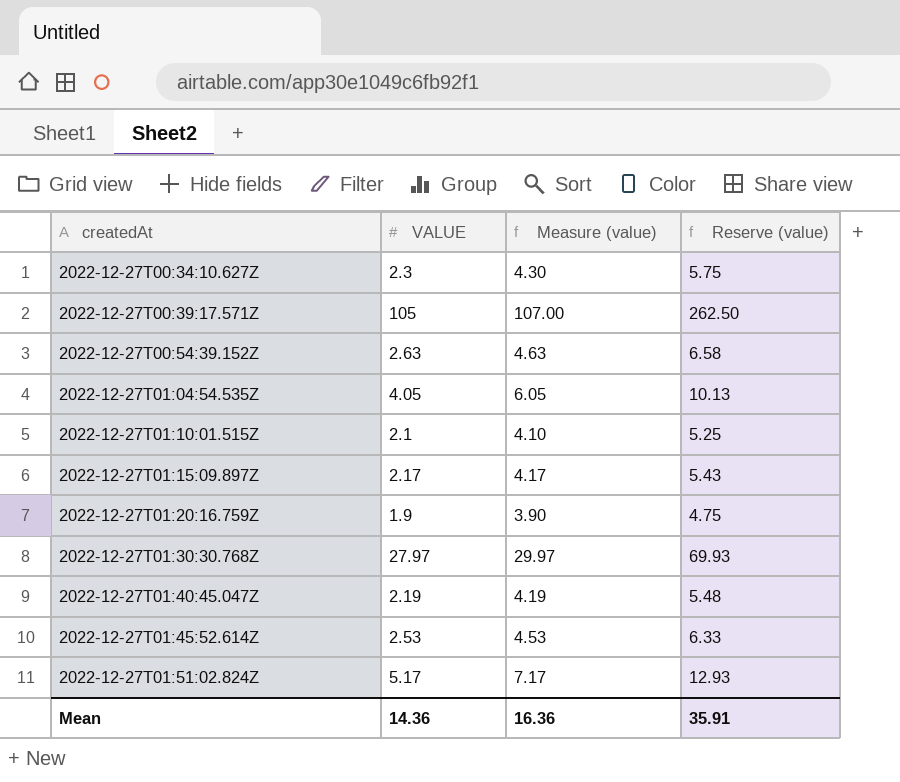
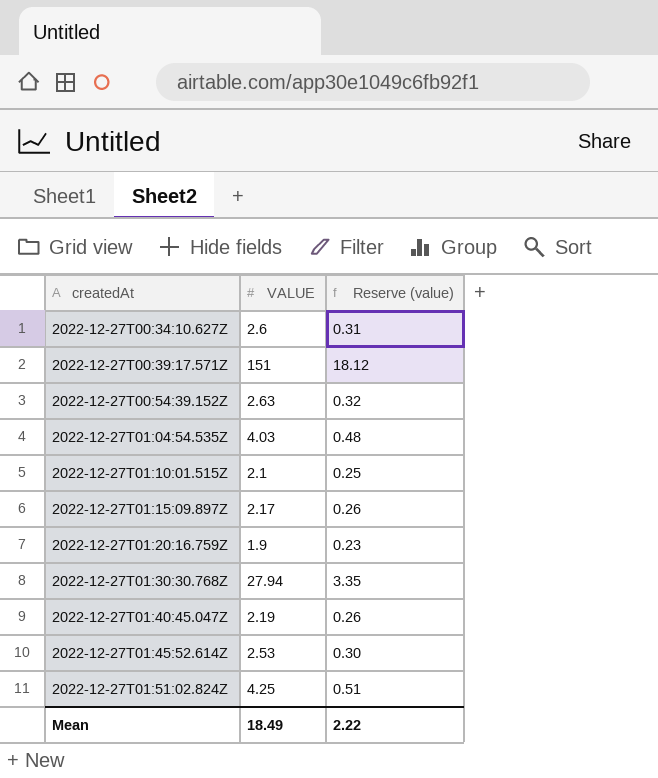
column Measure (value) | formula: [VALUE] + 2 -> none
column Reserve (value) | formula: [VALUE] * 2.5 -> [VALUE] * 0.12
2022-12-27T00:34:10.627Z | VALUE: 2.3 -> 2.6
2022-12-27T00:39:17.571Z | VALUE: 105 -> 151
2022-12-27T01:04:54.535Z | VALUE: 4.05 -> 4.03
2022-12-27T01:30:30.768Z | VALUE: 27.97 -> 27.94
2022-12-27T01:51:02.824Z | VALUE: 5.17 -> 4.25
Mean | VALUE: 14.36 -> 18.49
Mean | Reserve (value): 35.91 -> 2.22

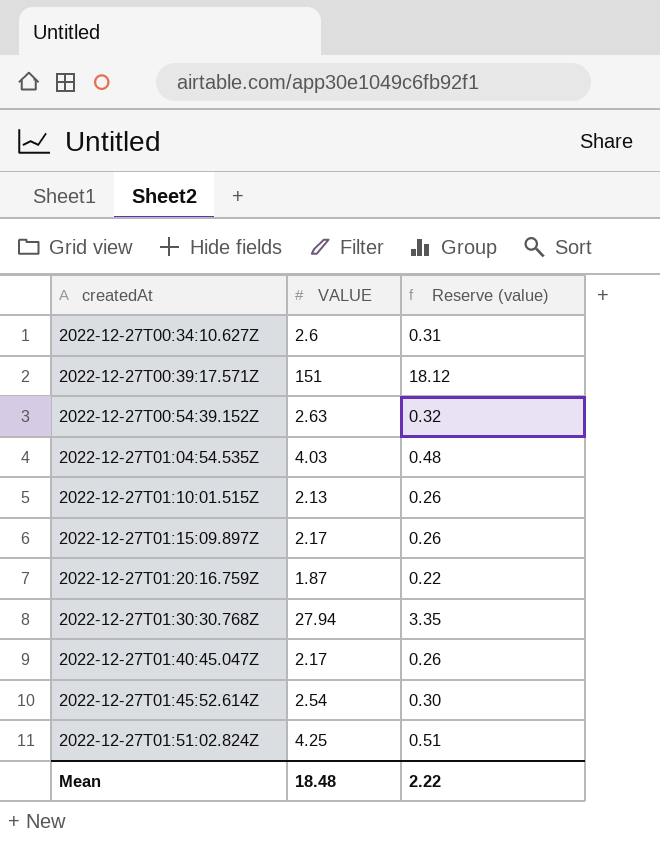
2022-12-27T01:10:01.515Z | VALUE: 2.1 -> 2.13
2022-12-27T01:10:01.515Z | Reserve (value): 0.25 -> 0.26
2022-12-27T01:20:16.759Z | VALUE: 1.9 -> 1.87
2022-12-27T01:20:16.759Z | Reserve (value): 0.23 -> 0.22
2022-12-27T01:40:45.047Z | VALUE: 2.19 -> 2.17
2022-12-27T01:45:52.614Z | VALUE: 2.53 -> 2.54
Mean | VALUE: 18.49 -> 18.48

